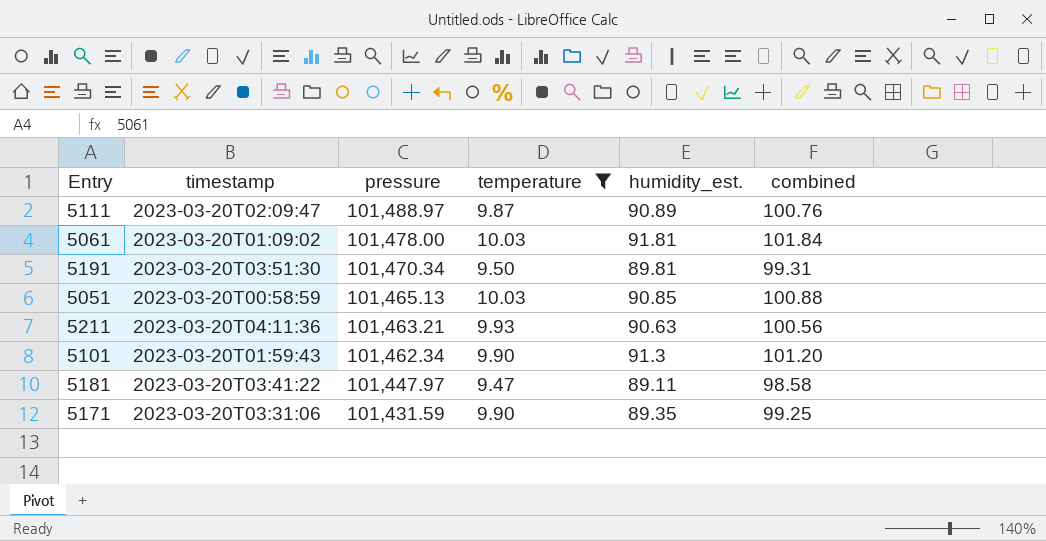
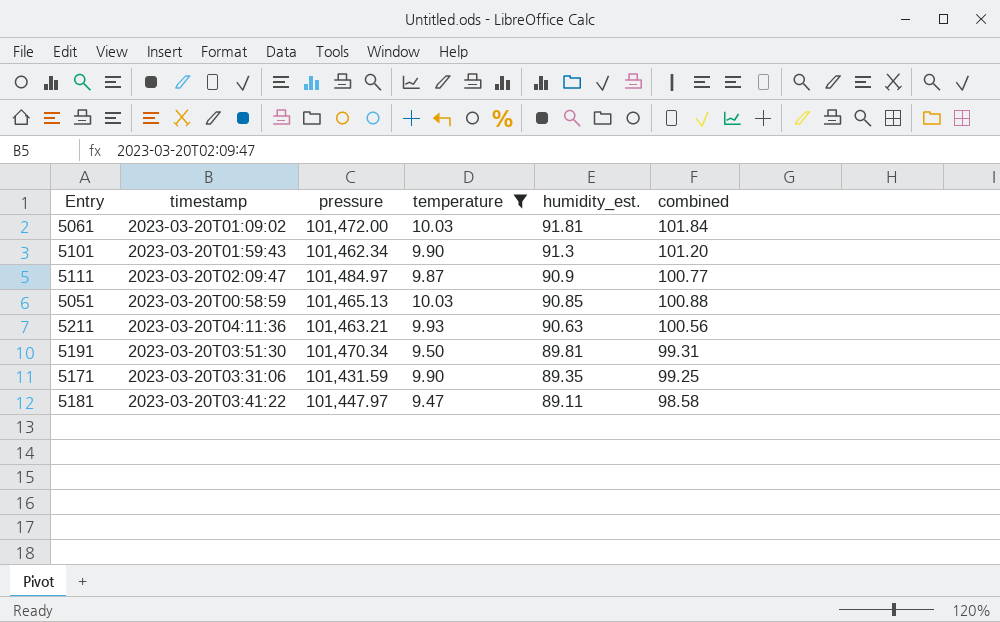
row order: pressure descending -> humidity_est. descending
5061 | pressure: 101,478.00 -> 101,472.00
5111 | pressure: 101,488.97 -> 101,484.97
5111 | humidity_est.: 90.89 -> 90.9
5111 | combined: 100.76 -> 100.77

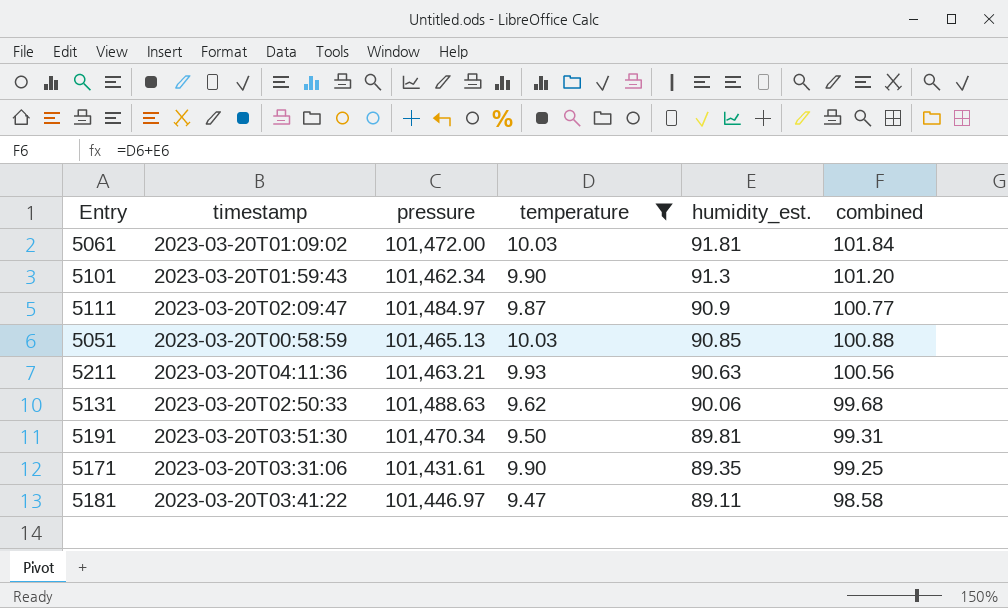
row 5131: none -> 2023-03-20T02:50:33 | 101,488.63 | 9.62 | 90.06 | 99.68
5171 | pressure: 101,431.59 -> 101,431.61
5181 | pressure: 101,447.97 -> 101,446.97

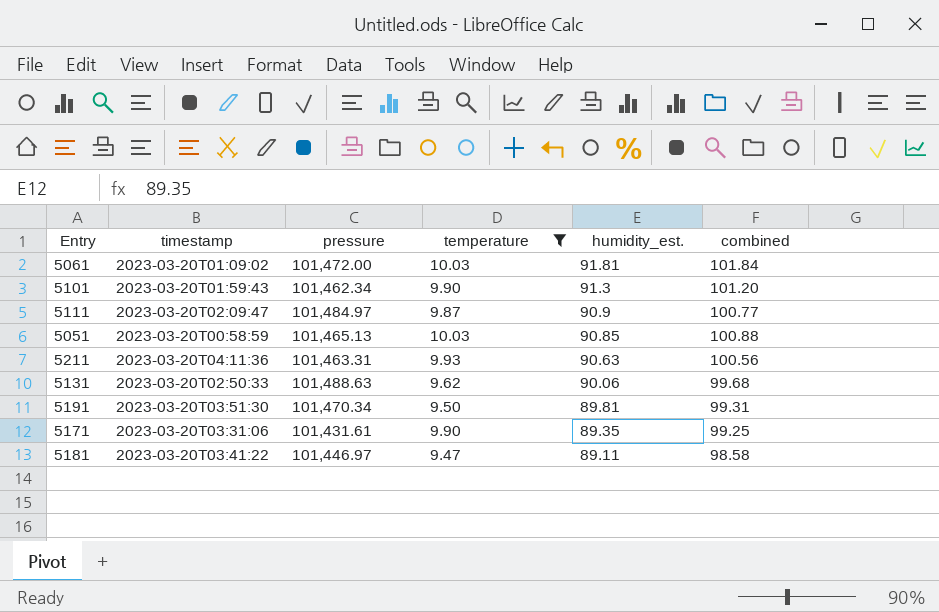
5211 | pressure: 101,463.21 -> 101,463.31

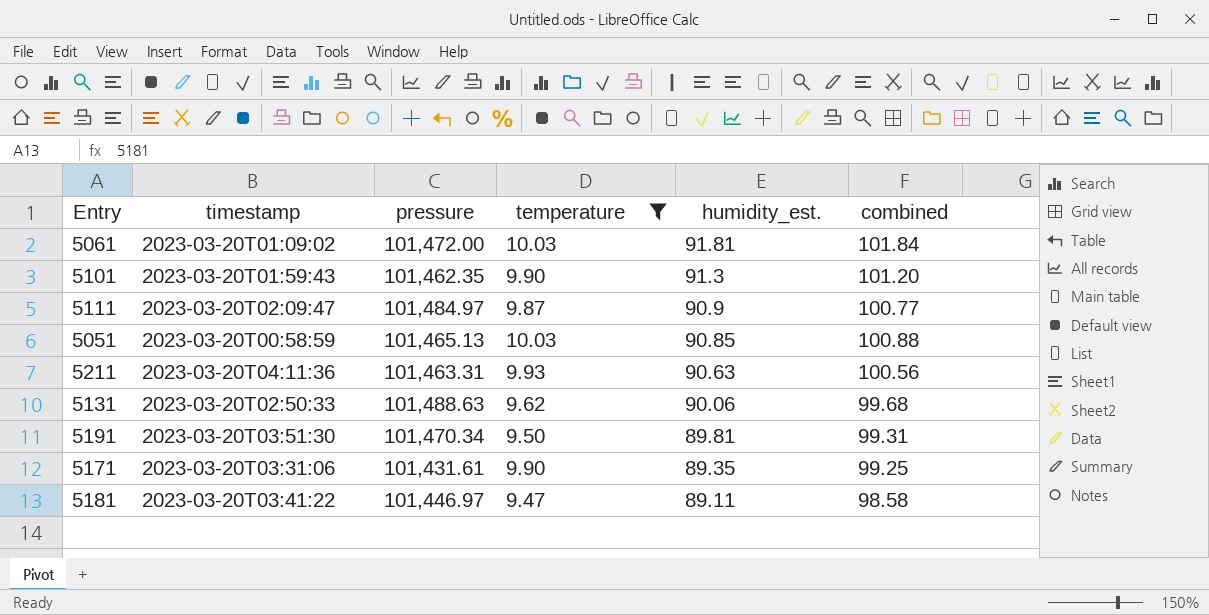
5101 | pressure: 101,462.34 -> 101,462.35

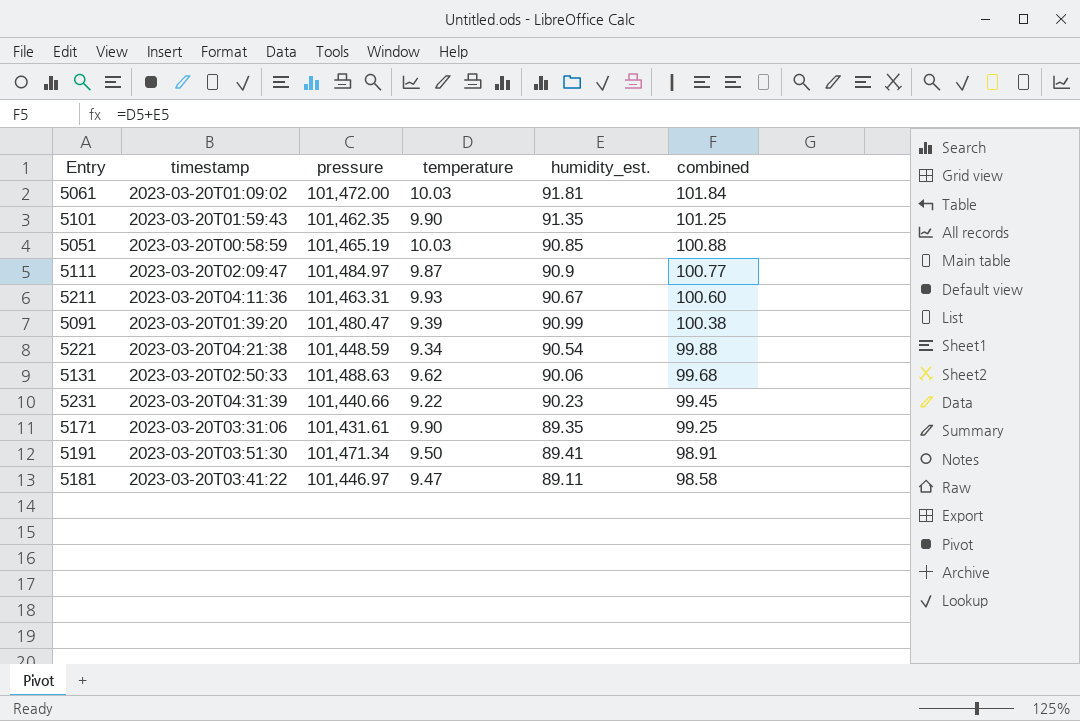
filter: temperature >= 9.47 -> none
row order: humidity_est. descending -> combined descending
5101 | humidity_est.: 91.3 -> 91.35
5101 | combined: 101.20 -> 101.25
5051 | pressure: 101,465.13 -> 101,465.19
5211 | humidity_est.: 90.63 -> 90.67
5211 | combined: 100.56 -> 100.60
5191 | pressure: 101,470.34 -> 101,471.34
5191 | humidity_est.: 89.81 -> 89.41
5191 | combined: 99.31 -> 98.91

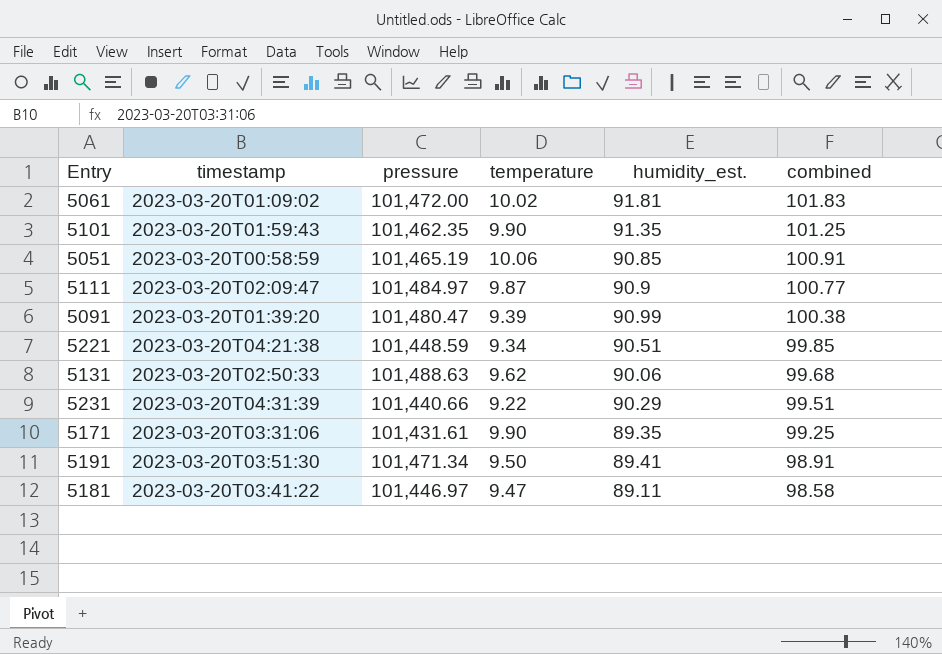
row 5211: 2023-03-20T04:11:36 | 101,463.31 | 9.93 | 90.67 | 100.60 -> none
5061 | temperature: 10.03 -> 10.02
5061 | combined: 101.84 -> 101.83
5051 | temperature: 10.03 -> 10.06
5051 | combined: 100.88 -> 100.91
5221 | humidity_est.: 90.54 -> 90.51
5221 | combined: 99.88 -> 99.85
5231 | humidity_est.: 90.23 -> 90.29
5231 | combined: 99.45 -> 99.51

